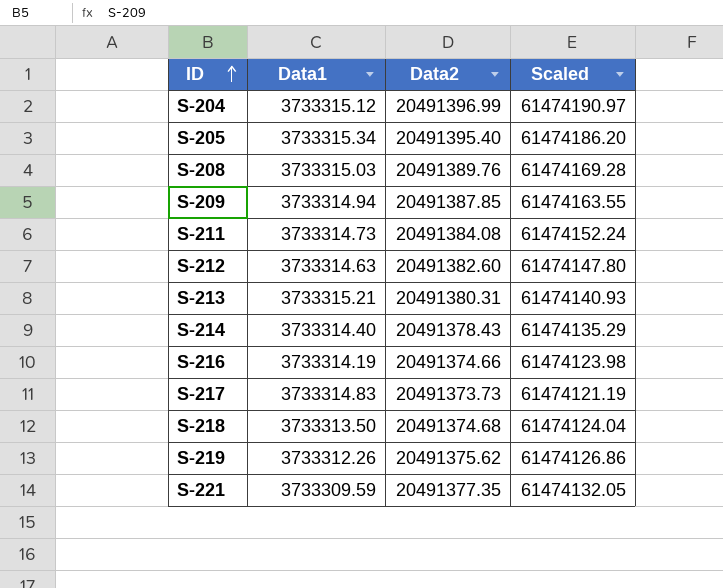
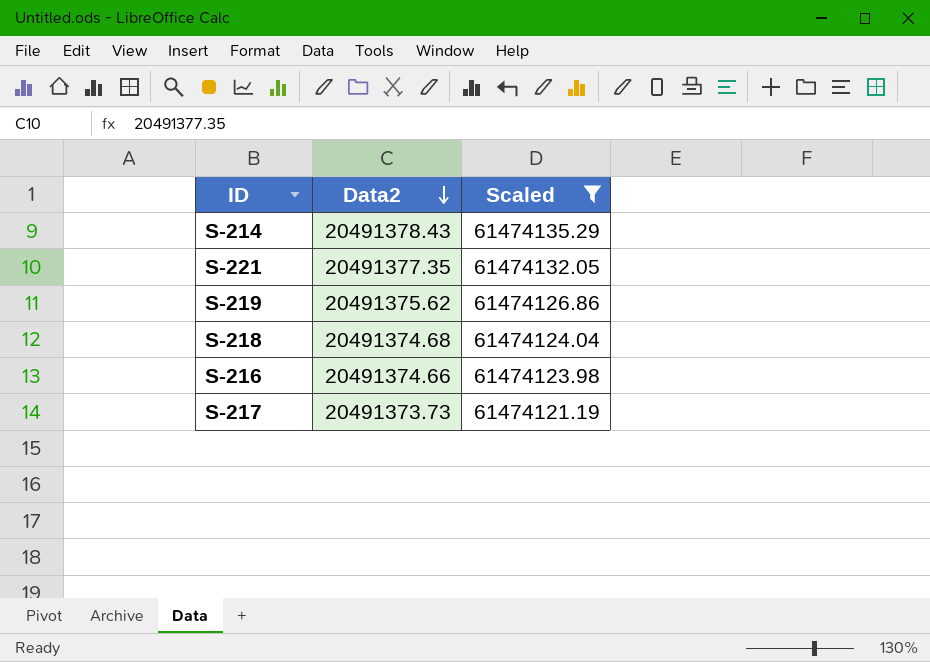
filter: none -> Scaled <= 61474135.29
row order: ID ascending -> Data2 descending
column Data1 | position: 2 -> none

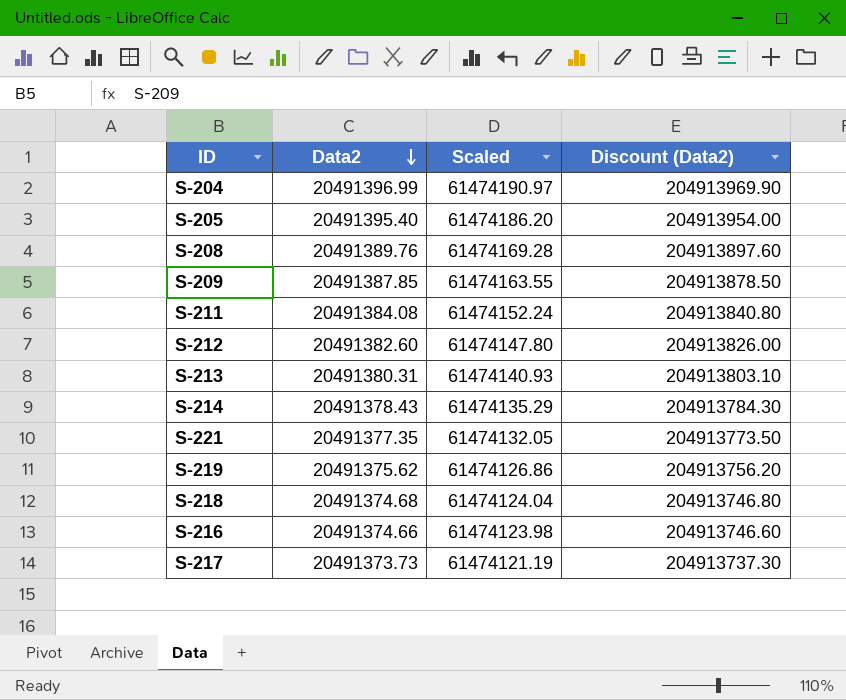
filter: Scaled <= 61474135.29 -> none
column Discount (Data2) | formula: none -> [Data2] * 10

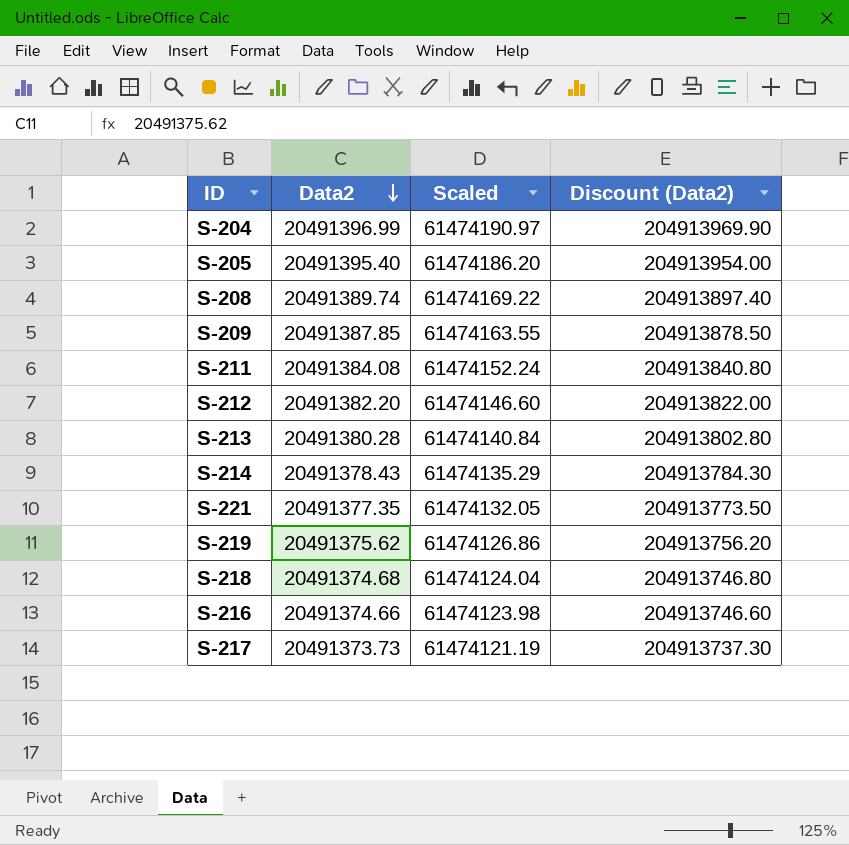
S-208 | Data2: 20491389.76 -> 20491389.74
S-208 | Scaled: 61474169.28 -> 61474169.22
S-208 | Discount (Data2): 204913897.60 -> 204913897.40
S-212 | Data2: 20491382.60 -> 20491382.20
S-212 | Scaled: 61474147.80 -> 61474146.60
S-212 | Discount (Data2): 204913826.00 -> 204913822.00
S-213 | Data2: 20491380.31 -> 20491380.28
S-213 | Scaled: 61474140.93 -> 61474140.84
S-213 | Discount (Data2): 204913803.10 -> 204913802.80

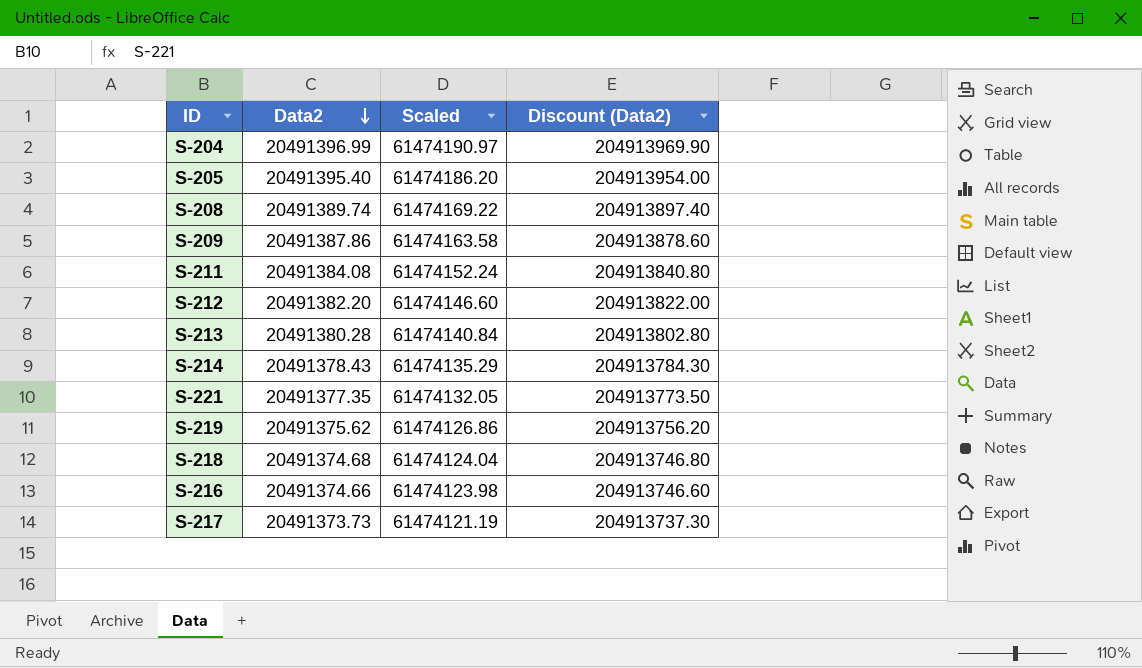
S-209 | Data2: 20491387.85 -> 20491387.86
S-209 | Scaled: 61474163.55 -> 61474163.58
S-209 | Discount (Data2): 204913878.50 -> 204913878.60

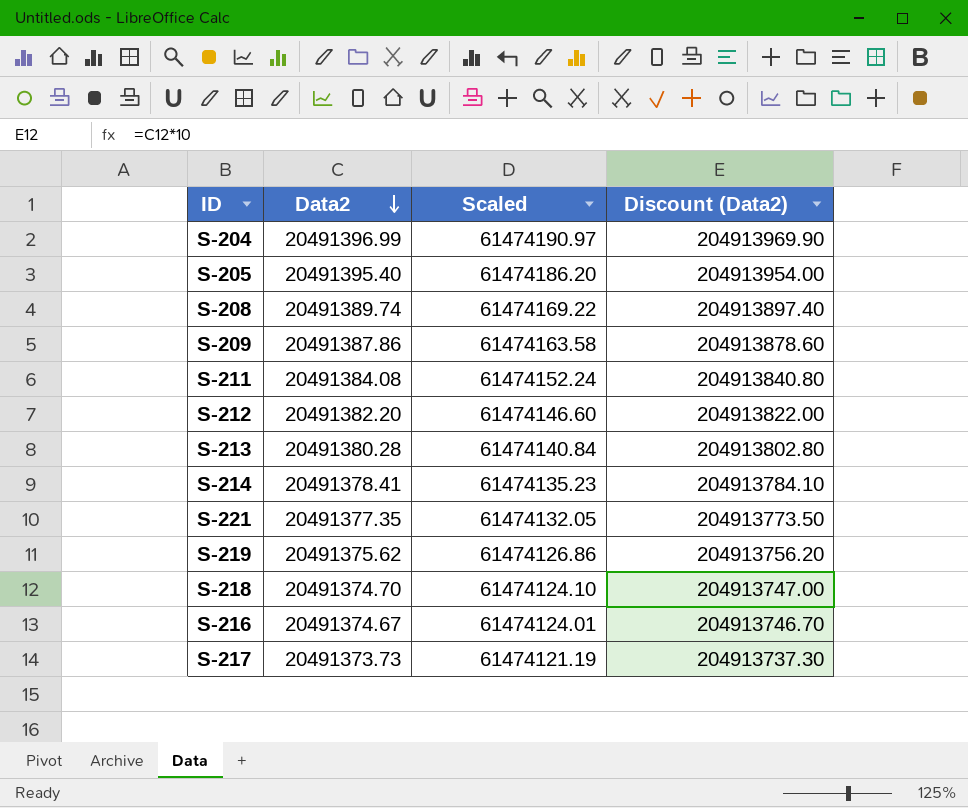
S-214 | Data2: 20491378.43 -> 20491378.41
S-214 | Scaled: 61474135.29 -> 61474135.23
S-214 | Discount (Data2): 204913784.30 -> 204913784.10
S-218 | Data2: 20491374.68 -> 20491374.70
S-218 | Scaled: 61474124.04 -> 61474124.10
S-218 | Discount (Data2): 204913746.80 -> 204913747.00
S-216 | Data2: 20491374.66 -> 20491374.67
S-216 | Scaled: 61474123.98 -> 61474124.01
S-216 | Discount (Data2): 204913746.60 -> 204913746.70

